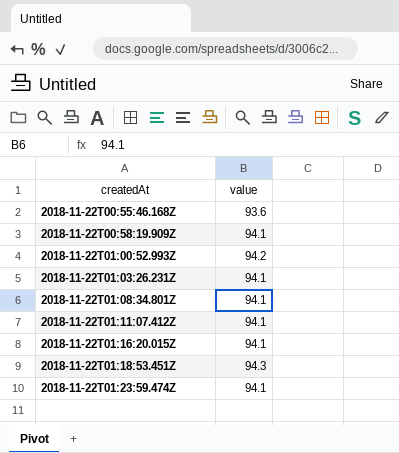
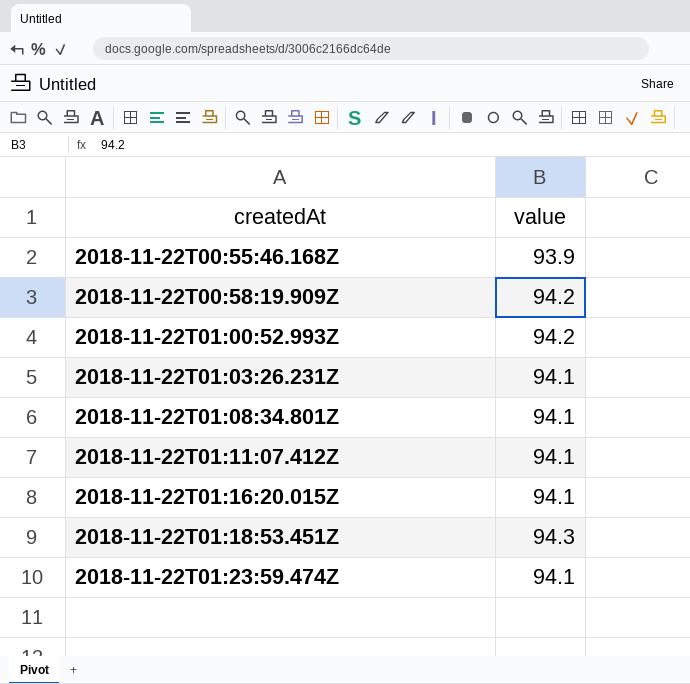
2018-11-22T00:55:46.168Z | value: 93.6 -> 93.9
2018-11-22T00:58:19.909Z | value: 94.1 -> 94.2

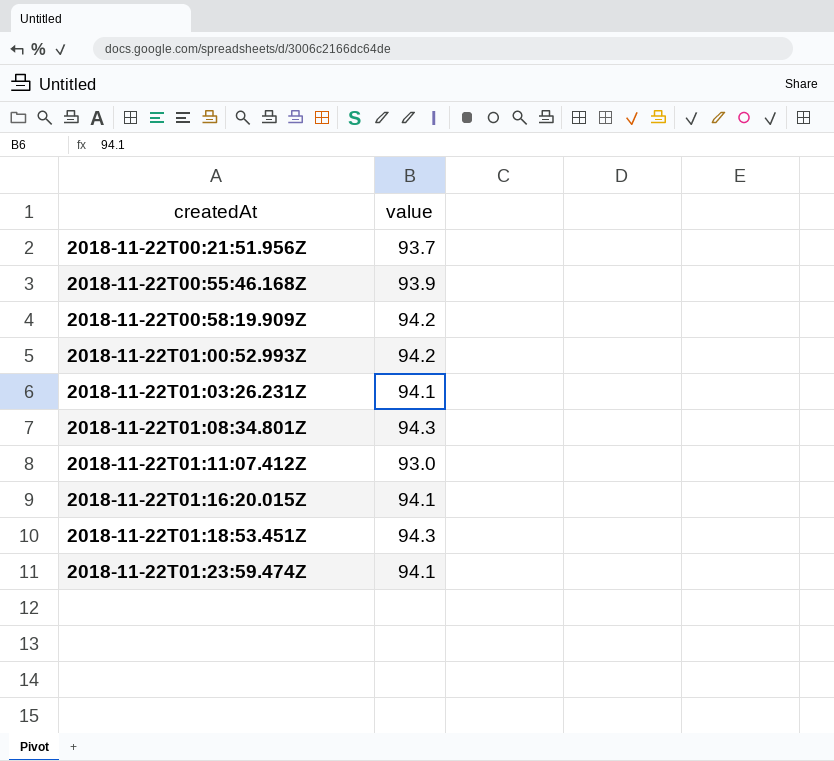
row 2018-11-22T00:21:51.956Z: none -> 93.7
2018-11-22T01:08:34.801Z | value: 94.1 -> 94.3
2018-11-22T01:11:07.412Z | value: 94.1 -> 93.0

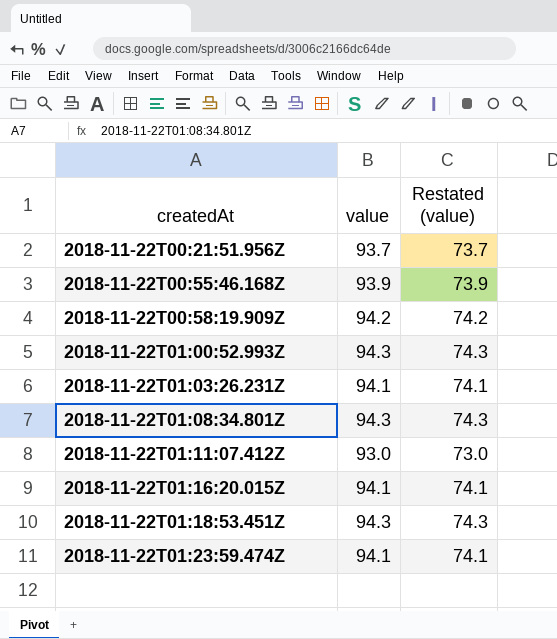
column Restated (value) | formula: none -> [value] - 20
2018-11-22T01:00:52.993Z | value: 94.2 -> 94.3

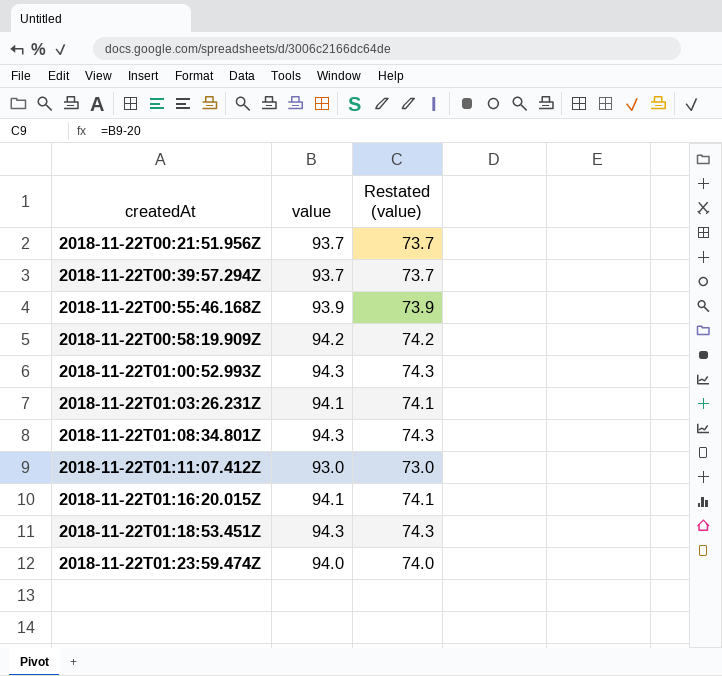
row 2018-11-22T00:39:57.294Z: none -> 93.7 | 73.7
2018-11-22T01:23:59.474Z | value: 94.1 -> 94.0
2018-11-22T01:23:59.474Z | Restated (value): 74.1 -> 74.0

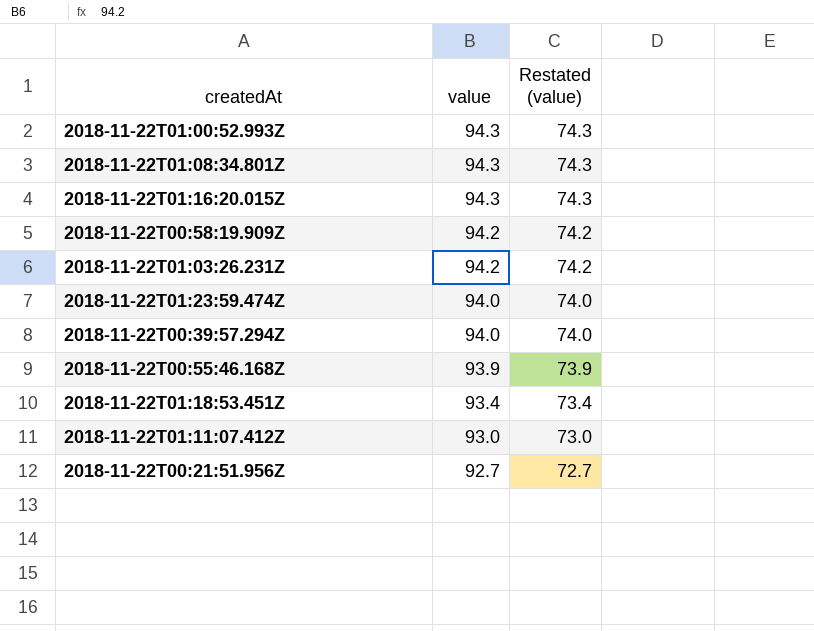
row order: createdAt ascending -> value descending
2018-11-22T01:16:20.015Z | value: 94.1 -> 94.3
2018-11-22T01:16:20.015Z | Restated (value): 74.1 -> 74.3
2018-11-22T01:03:26.231Z | value: 94.1 -> 94.2
2018-11-22T01:03:26.231Z | Restated (value): 74.1 -> 74.2
2018-11-22T00:39:57.294Z | value: 93.7 -> 94.0
2018-11-22T00:39:57.294Z | Restated (value): 73.7 -> 74.0
2018-11-22T01:18:53.451Z | value: 94.3 -> 93.4
2018-11-22T01:18:53.451Z | Restated (value): 74.3 -> 73.4
2018-11-22T00:21:51.956Z | value: 93.7 -> 92.7
2018-11-22T00:21:51.956Z | Restated (value): 73.7 -> 72.7

